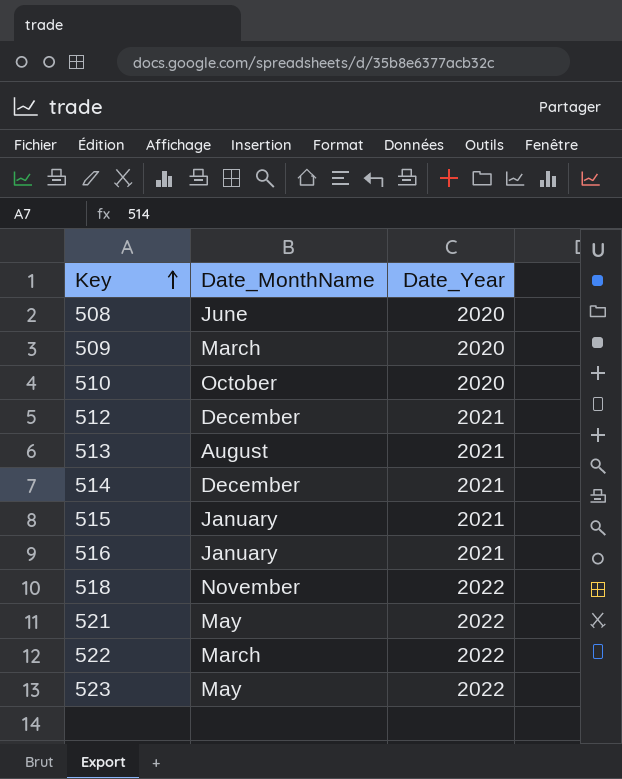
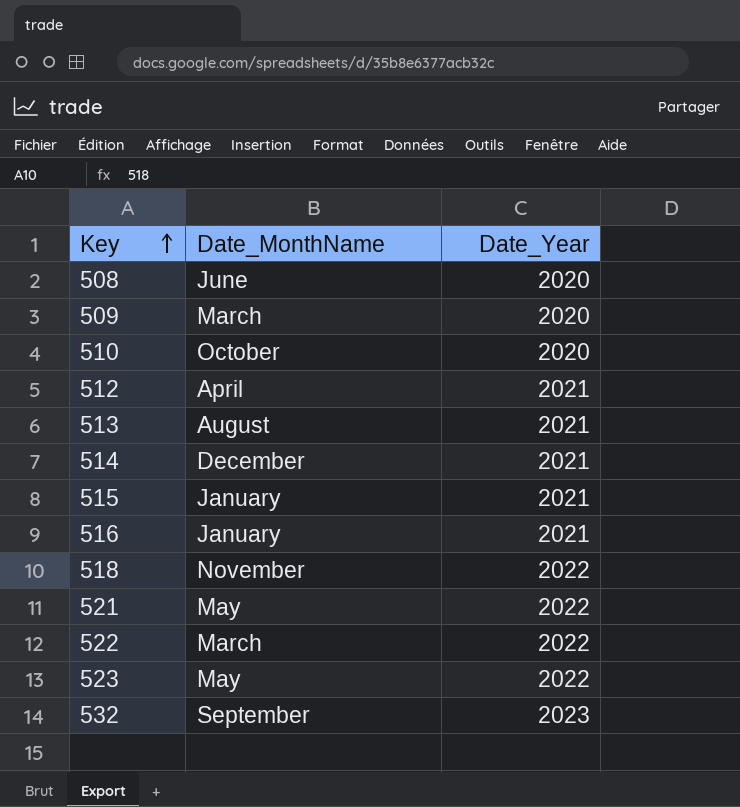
512 | Date_MonthName: December -> April
row 532: none -> September | 2023

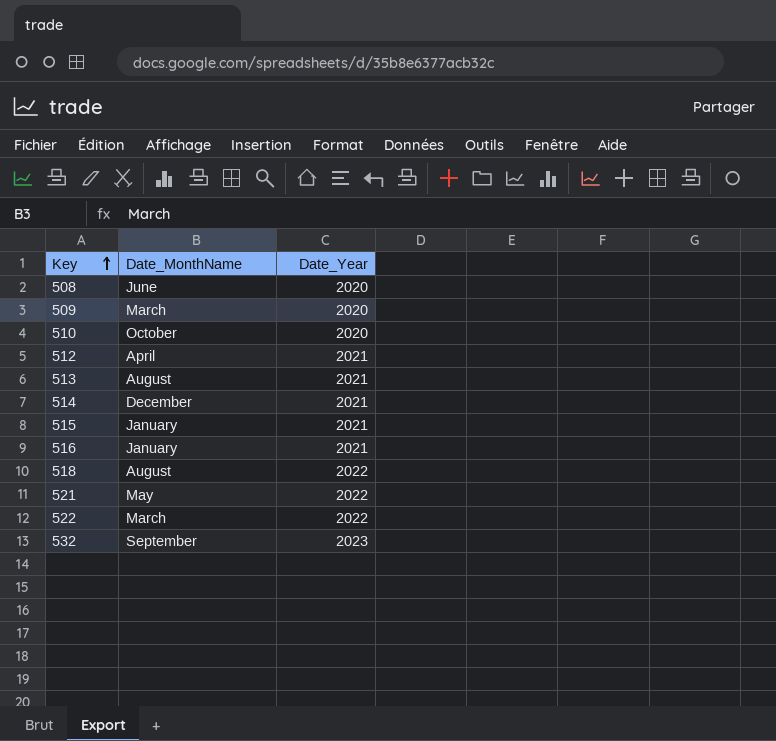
row 523: May | 2022 -> none
518 | Date_MonthName: November -> August

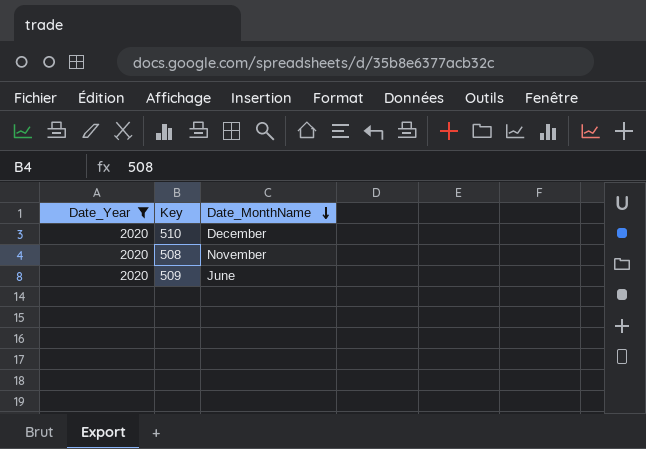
filter: none -> Date_Year = 2020
row order: Key ascending -> Date_MonthName descending
column Date_Year | position: 3 -> 1
510 | Date_MonthName: October -> December
508 | Date_MonthName: June -> November
509 | Date_MonthName: March -> June

